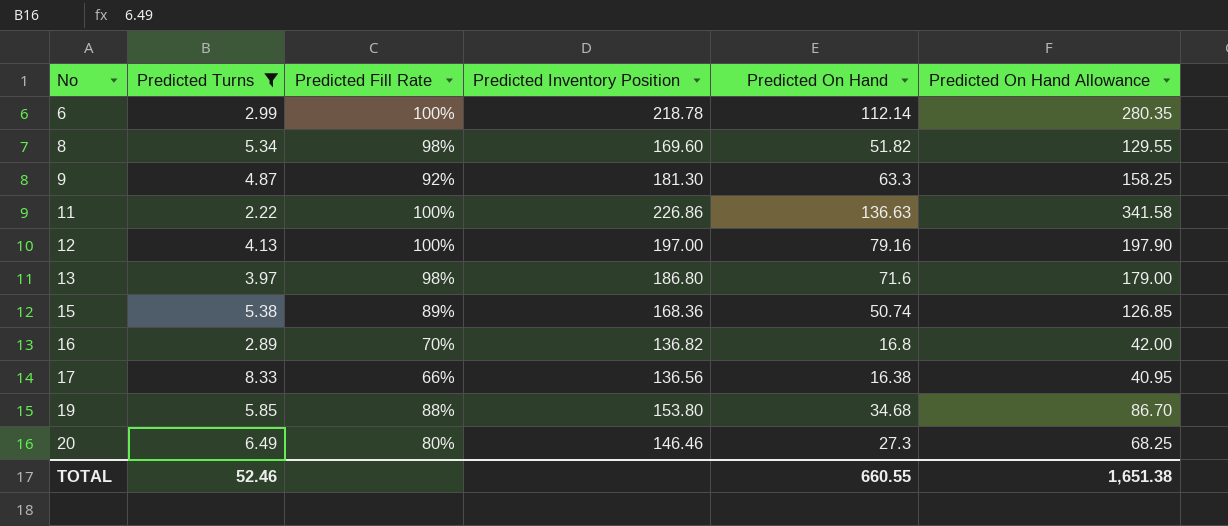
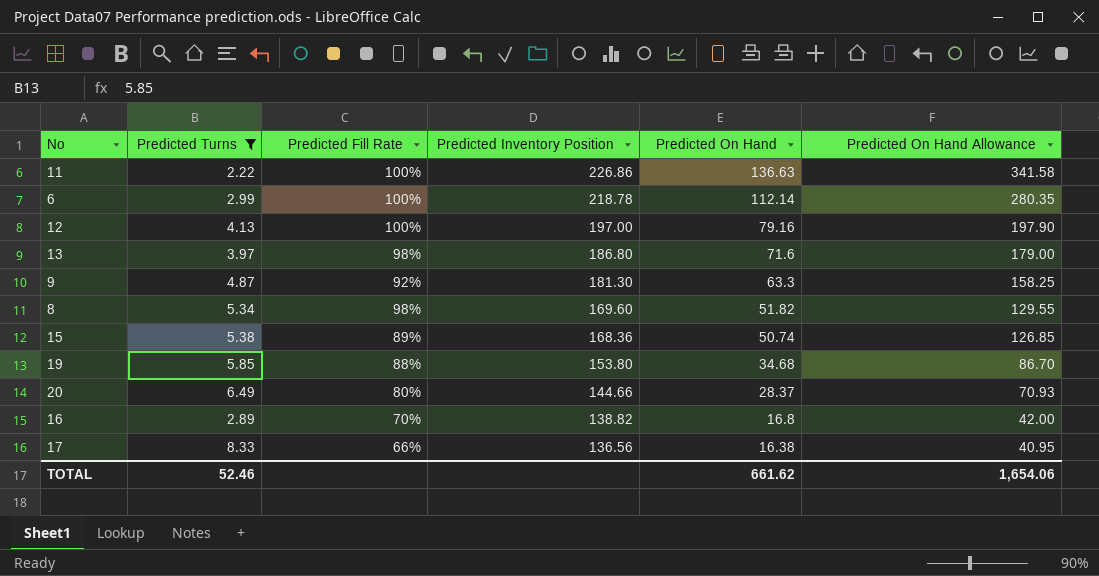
row order: No ascending -> Predicted Inventory Position descending
20 | Predicted Inventory Position: 146.46 -> 144.66
20 | Predicted On Hand: 27.3 -> 28.37
20 | Predicted On Hand Allowance: 68.25 -> 70.93
16 | Predicted Inventory Position: 136.82 -> 138.82
TOTAL | Predicted On Hand: 660.55 -> 661.62
TOTAL | Predicted On Hand Allowance: 1,651.38 -> 1,654.06

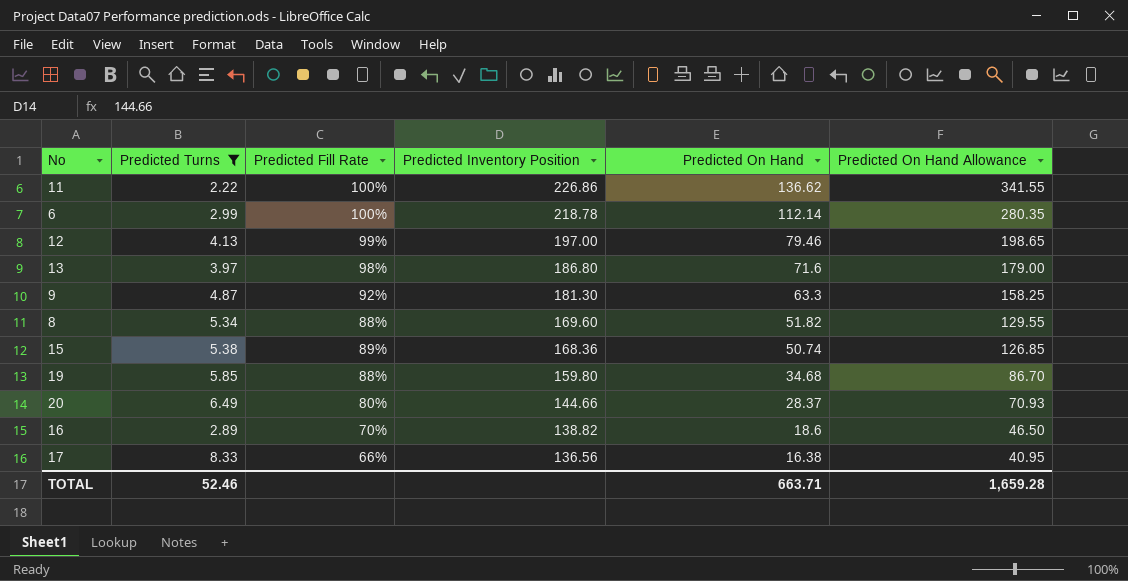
11 | Predicted On Hand: 136.63 -> 136.62
11 | Predicted On Hand Allowance: 341.58 -> 341.55
12 | Predicted Fill Rate: 100% -> 99%
12 | Predicted On Hand: 79.16 -> 79.46
12 | Predicted On Hand Allowance: 197.90 -> 198.65
8 | Predicted Fill Rate: 98% -> 88%
19 | Predicted Inventory Position: 153.80 -> 159.80
16 | Predicted On Hand: 16.8 -> 18.6
16 | Predicted On Hand Allowance: 42.00 -> 46.50
TOTAL | Predicted On Hand: 661.62 -> 663.71
TOTAL | Predicted On Hand Allowance: 1,654.06 -> 1,659.28

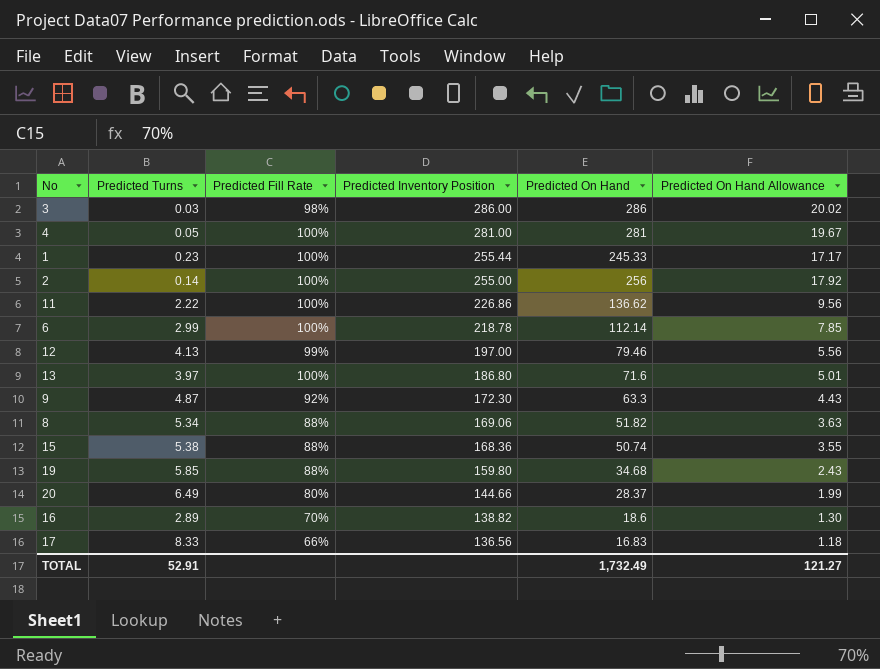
filter: Predicted Turns >= 2.22 -> none
column Predicted On Hand Allowance | formula: [Predicted On Hand] * 2.5 -> [Predicted On Hand] * 0.07
13 | Predicted Fill Rate: 98% -> 100%
9 | Predicted Inventory Position: 181.30 -> 172.30
8 | Predicted Inventory Position: 169.60 -> 169.06
15 | Predicted Fill Rate: 89% -> 88%
17 | Predicted On Hand: 16.38 -> 16.83
TOTAL | Predicted Turns: 52.46 -> 52.91
TOTAL | Predicted On Hand: 663.71 -> 1,732.49
TOTAL | Predicted On Hand Allowance: 1,659.28 -> 121.27

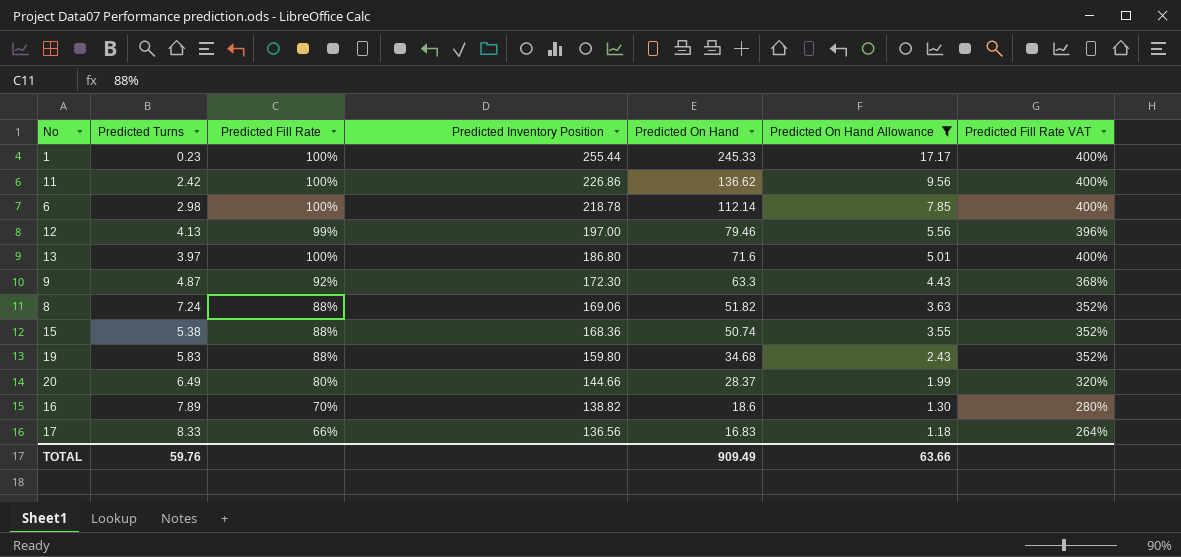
filter: none -> Predicted On Hand Allowance <= 17.17
column Predicted Fill Rate VAT | formula: none -> [Predicted Fill Rate] * 4
11 | Predicted Turns: 2.22 -> 2.42
6 | Predicted Turns: 2.99 -> 2.98
8 | Predicted Turns: 5.34 -> 7.24
19 | Predicted Turns: 5.85 -> 5.83
16 | Predicted Turns: 2.89 -> 7.89
TOTAL | Predicted Turns: 52.91 -> 59.76
TOTAL | Predicted On Hand: 1,732.49 -> 909.49
TOTAL | Predicted On Hand Allowance: 121.27 -> 63.66

